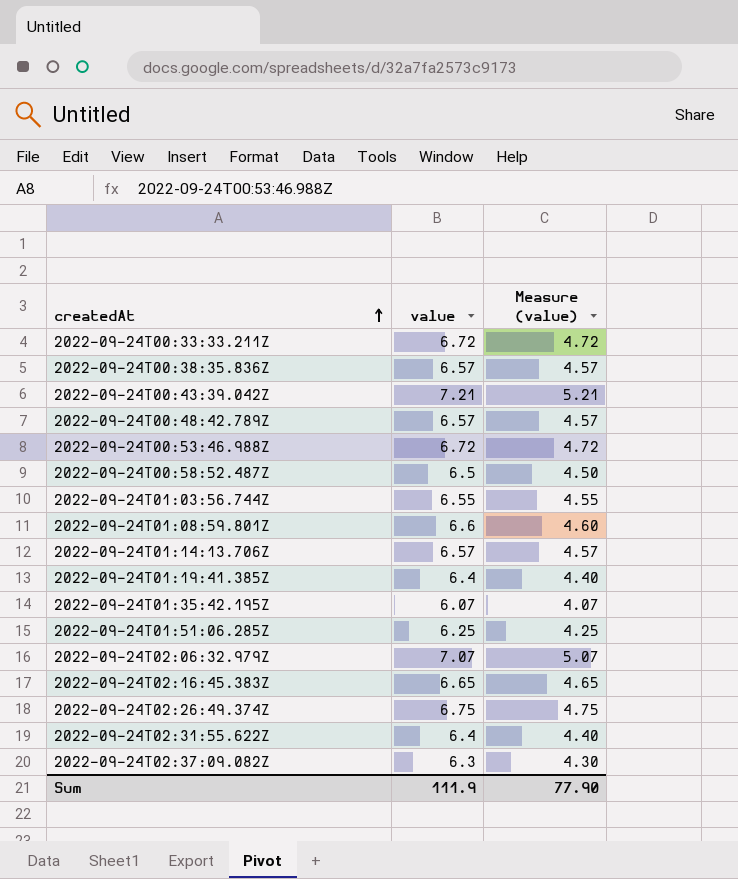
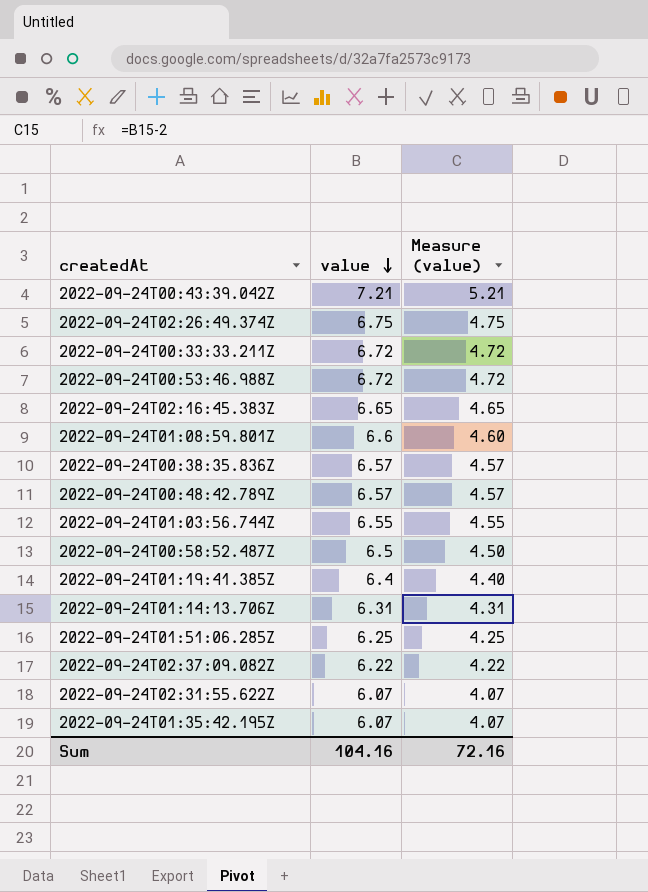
row order: createdAt ascending -> value descending
row 2022-09-24T02:06:32.979Z: 7.07 | 5.07 -> none
2022-09-24T01:14:13.706Z | value: 6.57 -> 6.31
2022-09-24T01:14:13.706Z | Measure (value): 4.57 -> 4.31
2022-09-24T02:37:09.082Z | value: 6.3 -> 6.22
2022-09-24T02:37:09.082Z | Measure (value): 4.30 -> 4.22
2022-09-24T02:31:55.622Z | value: 6.4 -> 6.07
2022-09-24T02:31:55.622Z | Measure (value): 4.40 -> 4.07
Sum | value: 111.9 -> 104.16
Sum | Measure (value): 77.90 -> 72.16

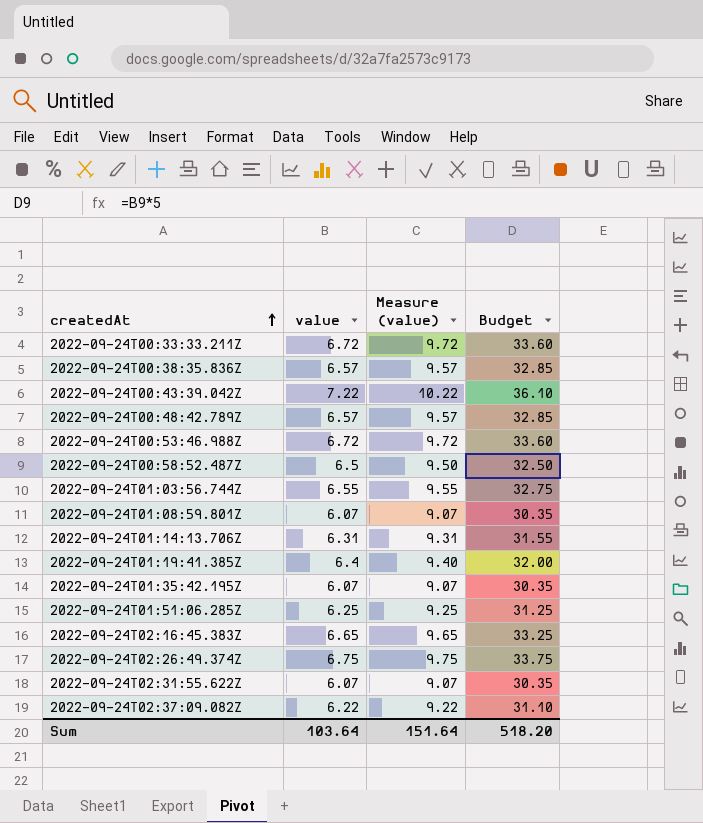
row order: value descending -> createdAt ascending
column Measure (value) | formula: [value] - 2 -> [value] + 3
column Budget | formula: none -> [value] * 5
2022-09-24T00:43:39.042Z | value: 7.21 -> 7.22
2022-09-24T01:08:59.801Z | value: 6.6 -> 6.07
Sum | value: 104.16 -> 103.64
Sum | Measure (value): 72.16 -> 151.64

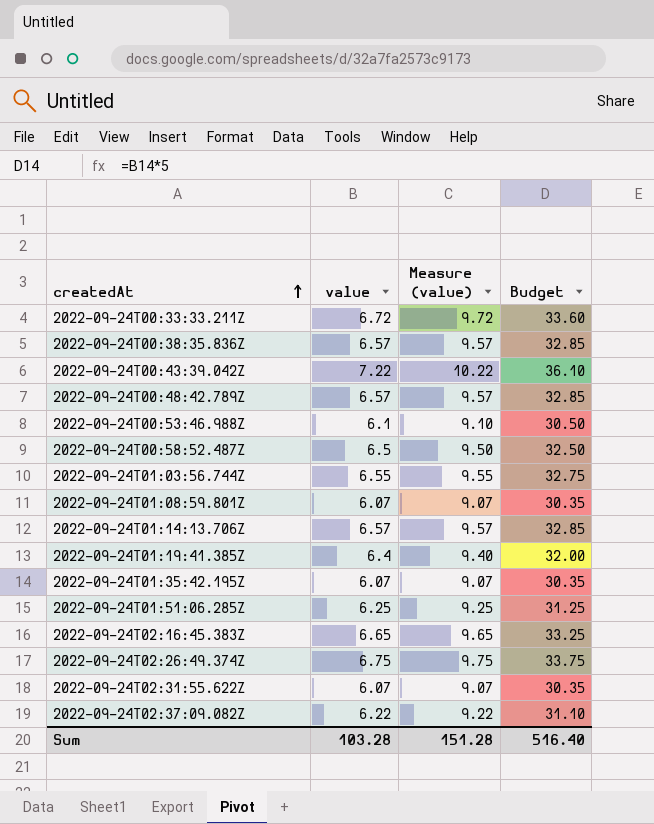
2022-09-24T00:53:46.988Z | value: 6.72 -> 6.1
2022-09-24T00:53:46.988Z | Measure (value): 9.72 -> 9.10
2022-09-24T00:53:46.988Z | Budget: 33.60 -> 30.50
2022-09-24T01:14:13.706Z | value: 6.31 -> 6.57
2022-09-24T01:14:13.706Z | Measure (value): 9.31 -> 9.57
2022-09-24T01:14:13.706Z | Budget: 31.55 -> 32.85
Sum | value: 103.64 -> 103.28
Sum | Measure (value): 151.64 -> 151.28
Sum | Budget: 518.20 -> 516.40

